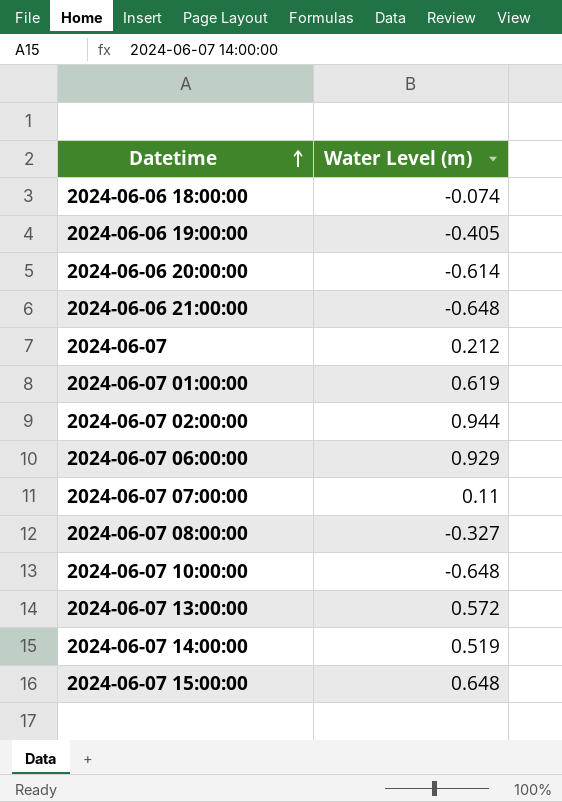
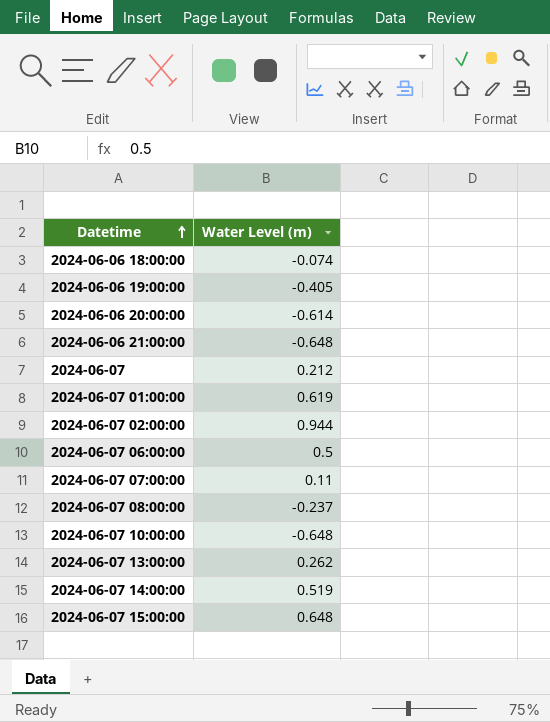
2024-06-07 06:00:00 | Water Level (m): 0.929 -> 0.5
2024-06-07 08:00:00 | Water Level (m): -0.327 -> -0.237
2024-06-07 13:00:00 | Water Level (m): 0.572 -> 0.262

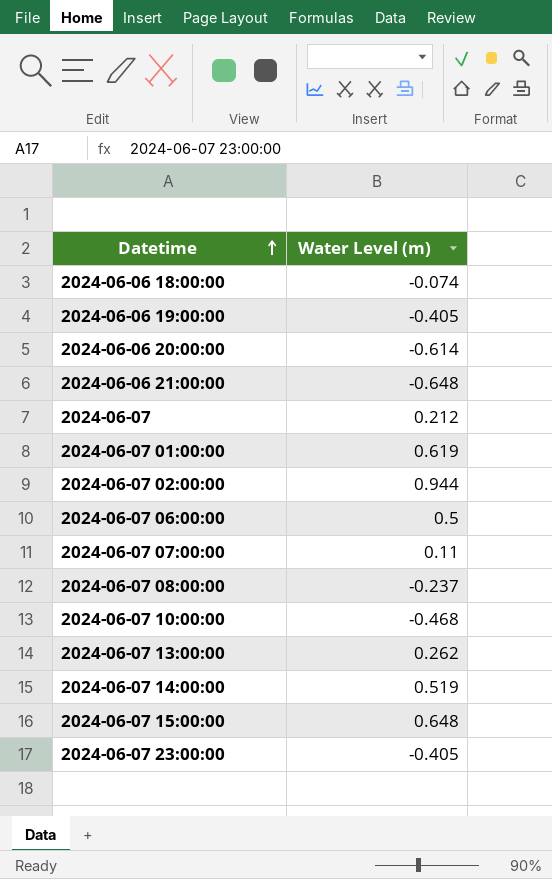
2024-06-07 10:00:00 | Water Level (m): -0.648 -> -0.468
row 2024-06-07 23:00:00: none -> -0.405

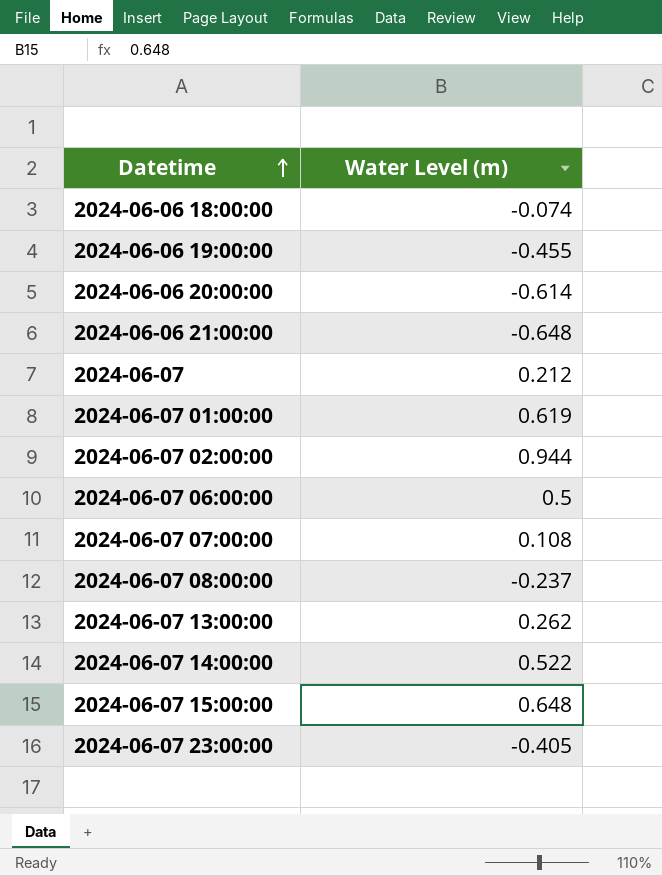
row 2024-06-07 10:00:00: -0.468 -> none
2024-06-06 19:00:00 | Water Level (m): -0.405 -> -0.455
2024-06-07 07:00:00 | Water Level (m): 0.11 -> 0.108
2024-06-07 14:00:00 | Water Level (m): 0.519 -> 0.522

